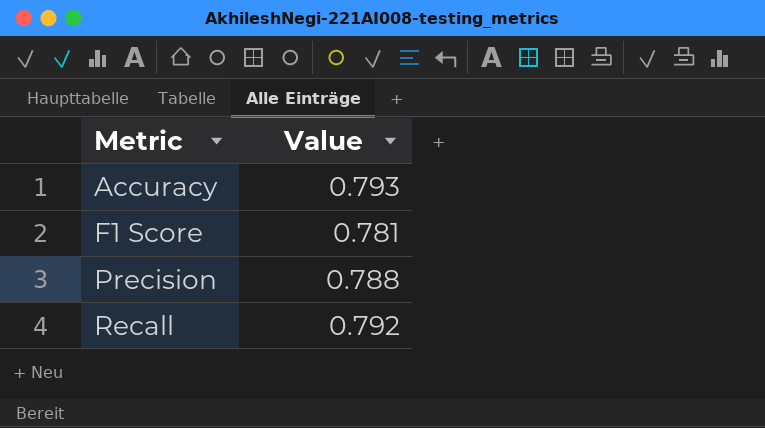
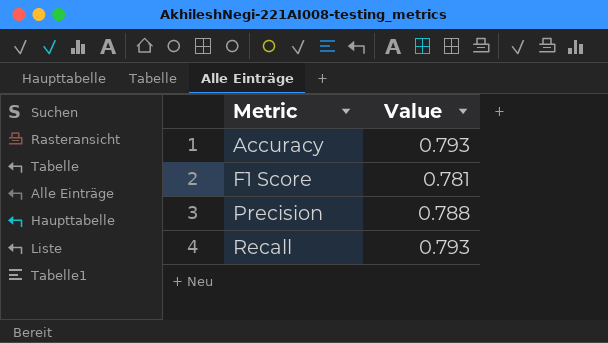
Recall | Value: 0.792 -> 0.793

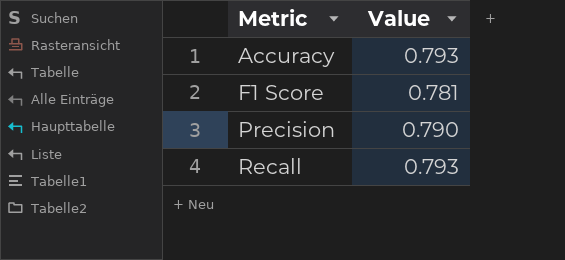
Precision | Value: 0.788 -> 0.790

